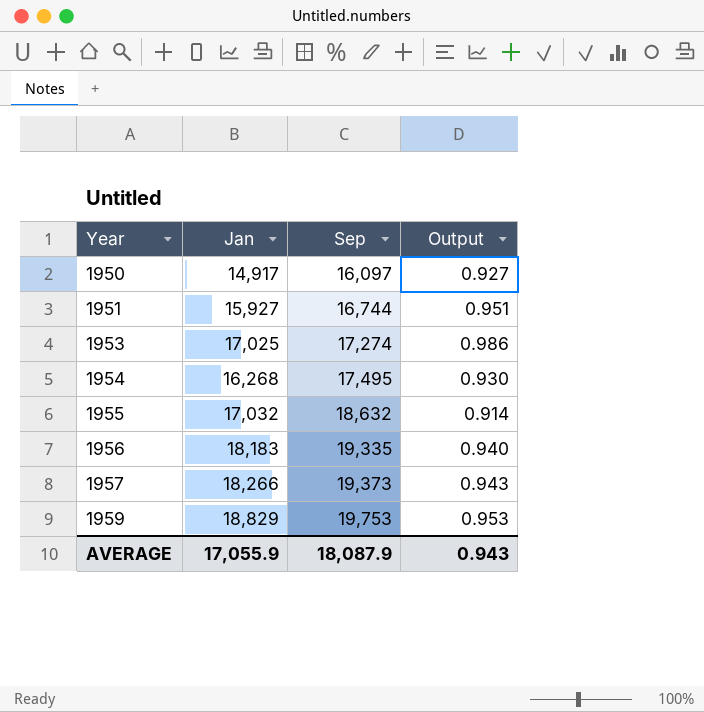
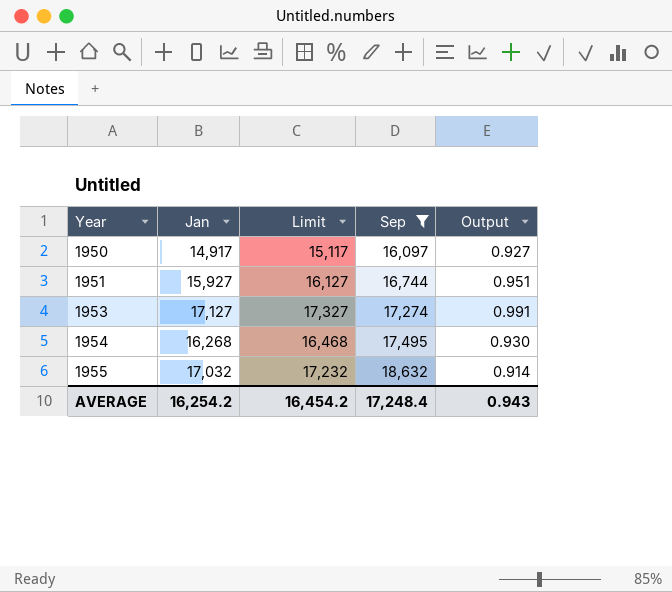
filter: none -> Sep <= 18,632
column Limit | formula: none -> [Jan] + 200
1953 | Jan: 17,025 -> 17,127
1953 | Output: 0.986 -> 0.991
AVERAGE | Jan: 17,055.9 -> 16,254.2
AVERAGE | Sep: 18,087.9 -> 17,248.4

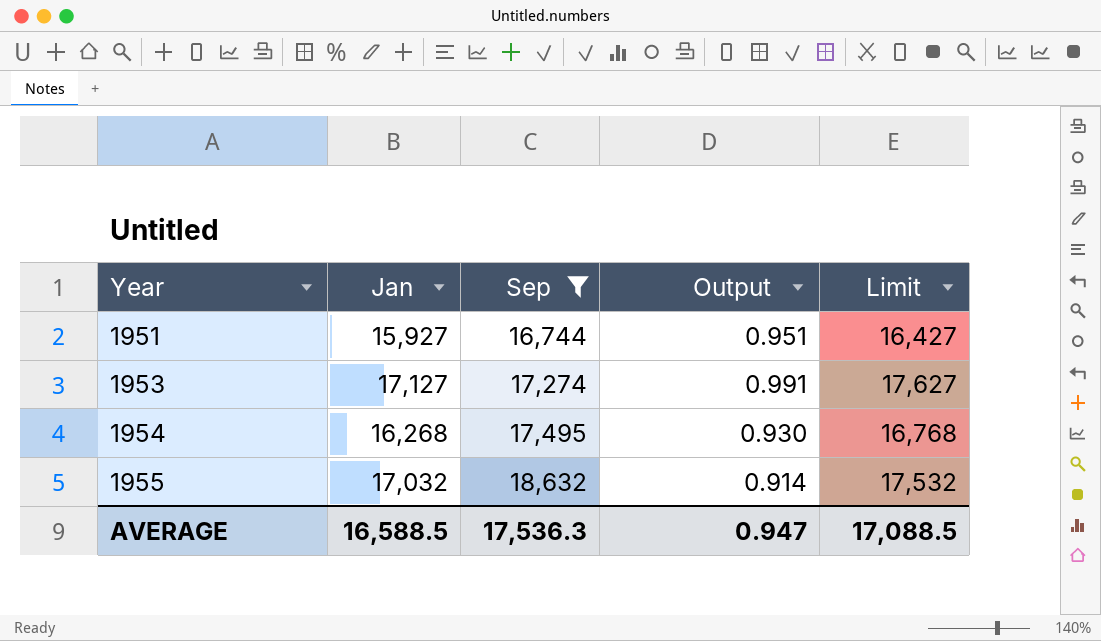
column Limit | formula: [Jan] + 200 -> [Jan] + 500
column Limit | position: 3 -> 5
row 1950: 14,917 | 15,117 | 16,097 | 0.927 -> none
AVERAGE | Jan: 16,254.2 -> 16,588.5
AVERAGE | Sep: 17,248.4 -> 17,536.3
AVERAGE | Output: 0.943 -> 0.947
AVERAGE | Limit: 16,454.2 -> 17,088.5

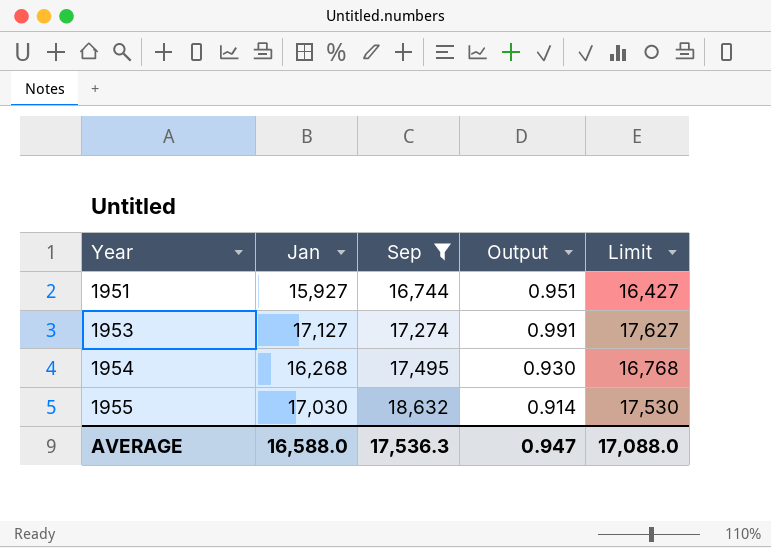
1955 | Jan: 17,032 -> 17,030
1955 | Limit: 17,532 -> 17,530
AVERAGE | Jan: 16,588.5 -> 16,588.0
AVERAGE | Limit: 17,088.5 -> 17,088.0

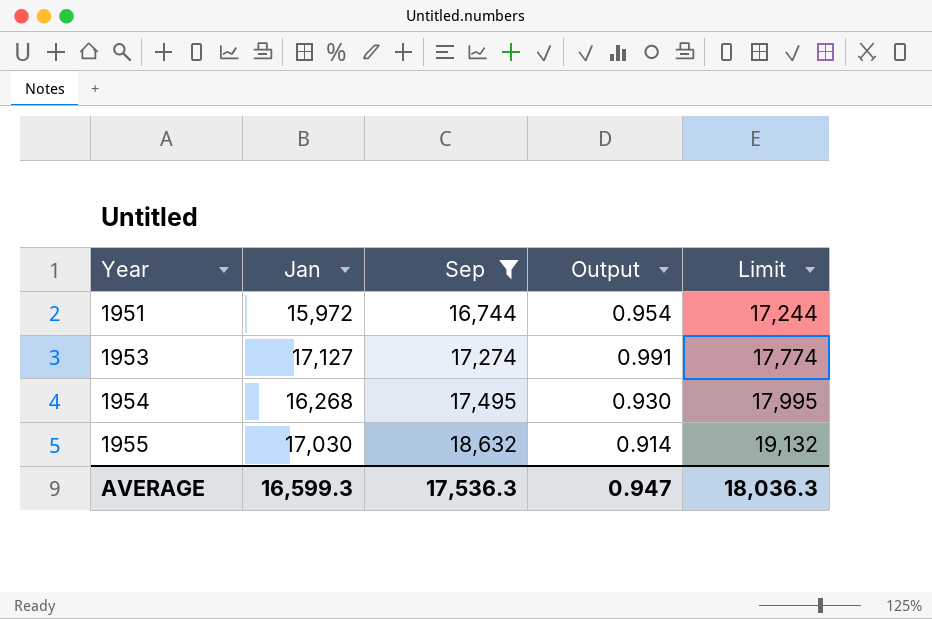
column Limit | formula: [Jan] + 500 -> [Sep] + 500
1951 | Jan: 15,927 -> 15,972
1951 | Output: 0.951 -> 0.954
AVERAGE | Jan: 16,588.0 -> 16,599.3
AVERAGE | Limit: 17,088.0 -> 18,036.3

